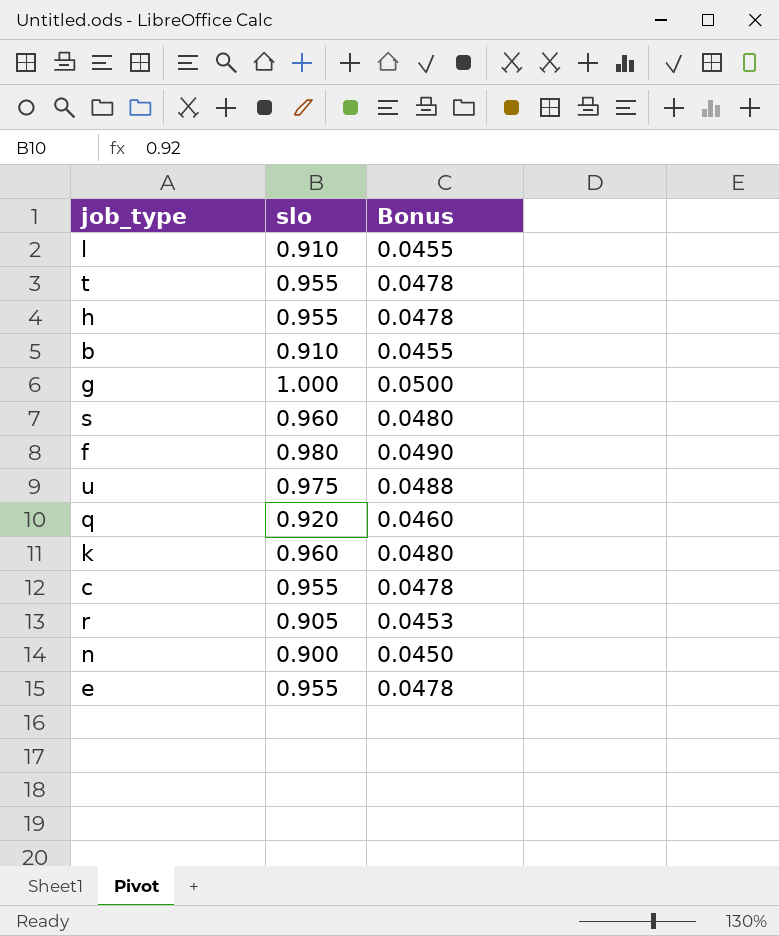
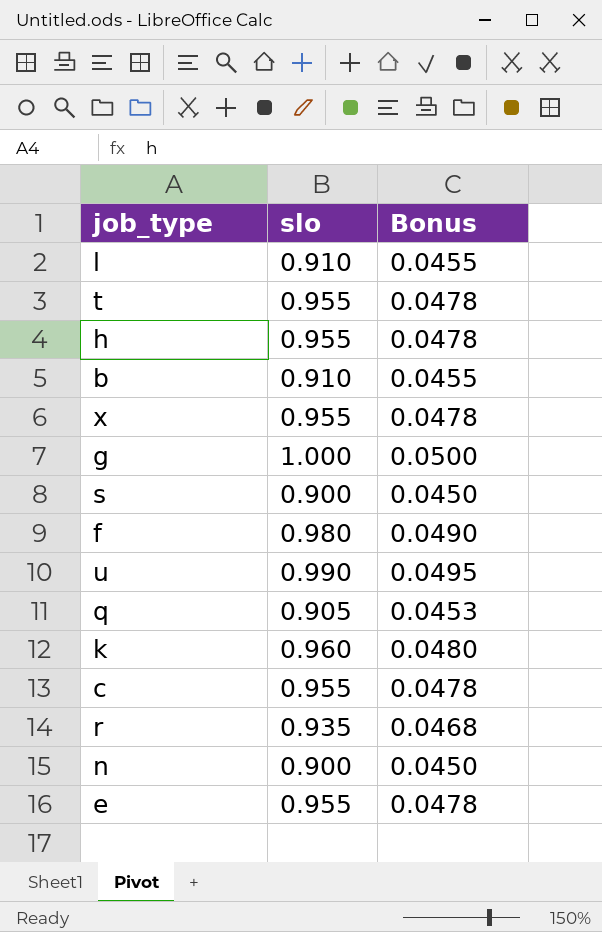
row x: none -> 0.955 | 0.0478
s | slo: 0.960 -> 0.900
s | Bonus: 0.0480 -> 0.0450
u | slo: 0.975 -> 0.990
u | Bonus: 0.0488 -> 0.0495
q | slo: 0.920 -> 0.905
q | Bonus: 0.0460 -> 0.0453
r | slo: 0.905 -> 0.935
r | Bonus: 0.0453 -> 0.0468

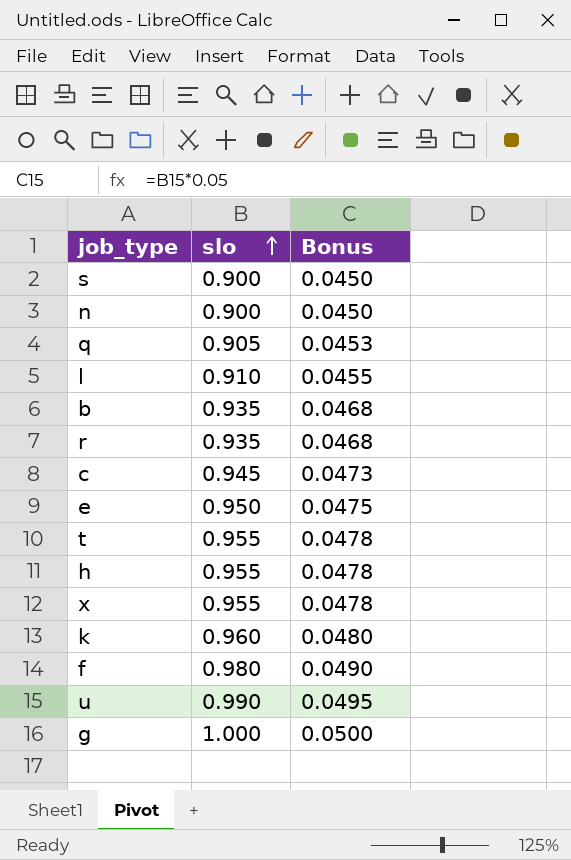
row order: none -> slo ascending
b | slo: 0.910 -> 0.935
b | Bonus: 0.0455 -> 0.0468
c | slo: 0.955 -> 0.945
c | Bonus: 0.0478 -> 0.0473
e | slo: 0.955 -> 0.950
e | Bonus: 0.0478 -> 0.0475

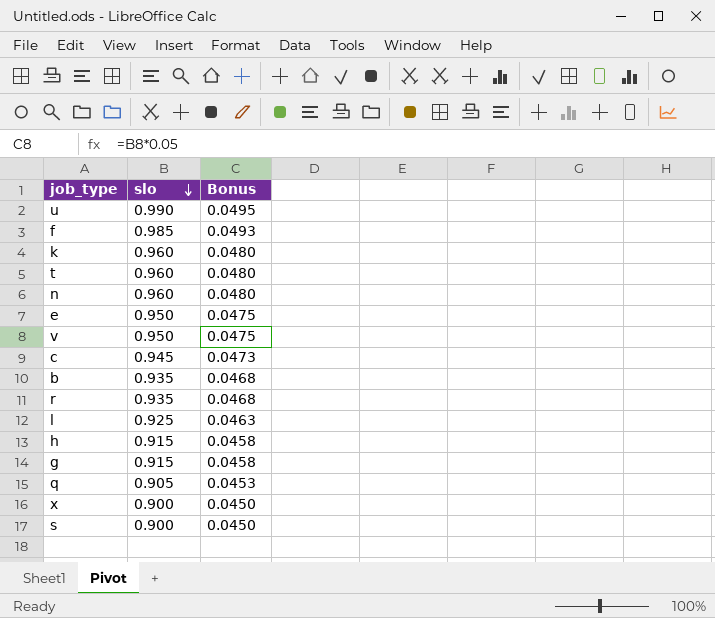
row order: slo ascending -> slo descending
f | slo: 0.980 -> 0.985
f | Bonus: 0.0490 -> 0.0493
t | slo: 0.955 -> 0.960
t | Bonus: 0.0478 -> 0.0480
n | slo: 0.900 -> 0.960
n | Bonus: 0.0450 -> 0.0480
row v: none -> 0.950 | 0.0475
l | slo: 0.910 -> 0.925
l | Bonus: 0.0455 -> 0.0463
h | slo: 0.955 -> 0.915
h | Bonus: 0.0478 -> 0.0458
g | slo: 1.000 -> 0.915
g | Bonus: 0.0500 -> 0.0458
x | slo: 0.955 -> 0.900
x | Bonus: 0.0478 -> 0.0450

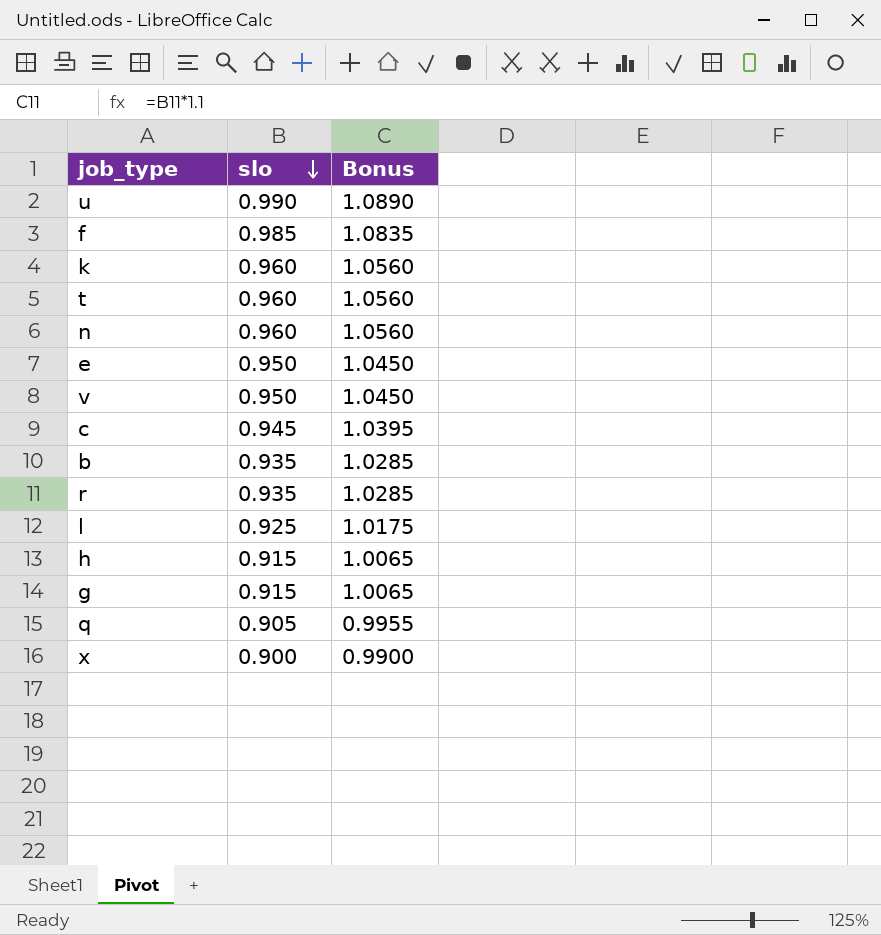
column Bonus | formula: [slo] * 0.05 -> [slo] * 1.1
row s: 0.900 | 0.0450 -> none

